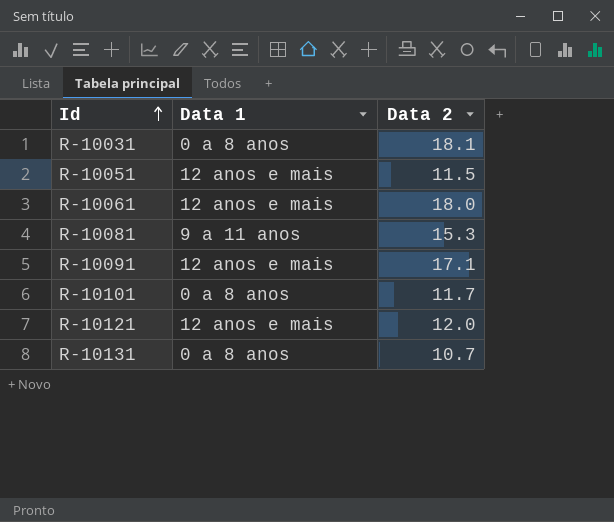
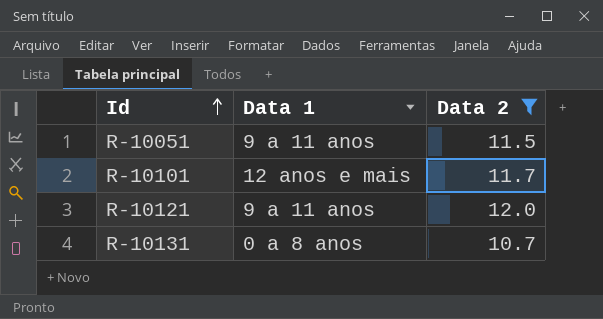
filter: none -> Data 2 <= 12.0
R-10051 | Data 1: 12 anos e mais -> 9 a 11 anos
R-10101 | Data 1: 0 a 8 anos -> 12 anos e mais
R-10121 | Data 1: 12 anos e mais -> 9 a 11 anos

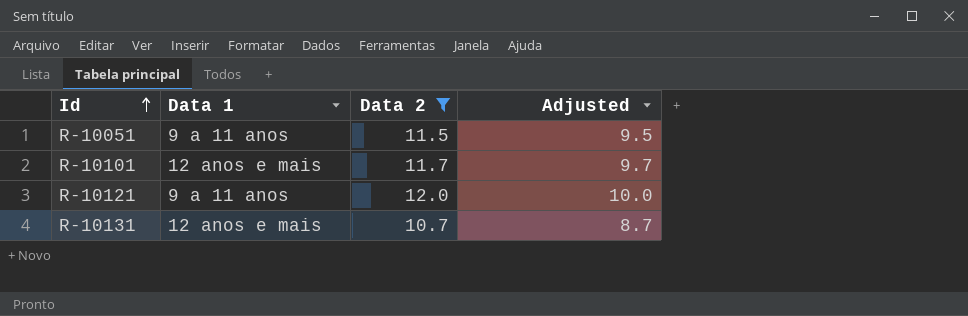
column Adjusted | formula: none -> [Data 2] - 2
R-10131 | Data 1: 0 a 8 anos -> 12 anos e mais

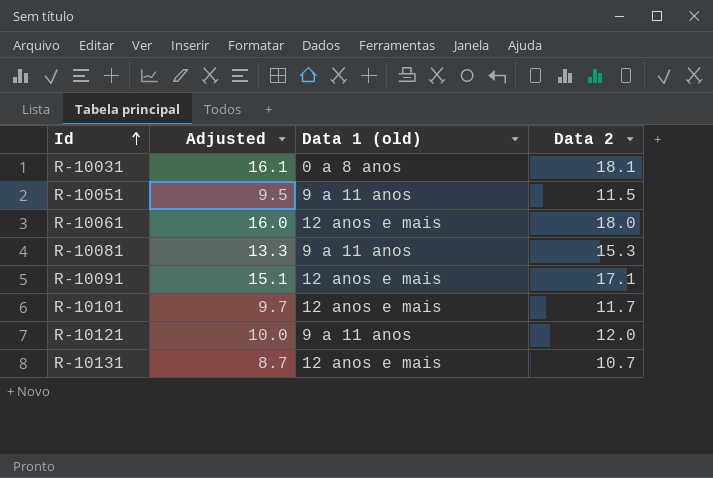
filter: Data 2 <= 12.0 -> none
column Adjusted | position: 4 -> 2
column name: Data 1 -> Data 1 (old)

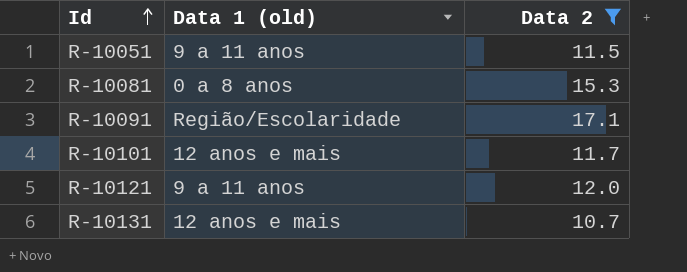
filter: none -> Data 2 <= 17.1
column Adjusted | formula: [Data 2] - 2 -> none
R-10081 | Data 1 (old): 9 a 11 anos -> 0 a 8 anos
R-10091 | Data 1 (old): 12 anos e mais -> Região/Escolaridade

